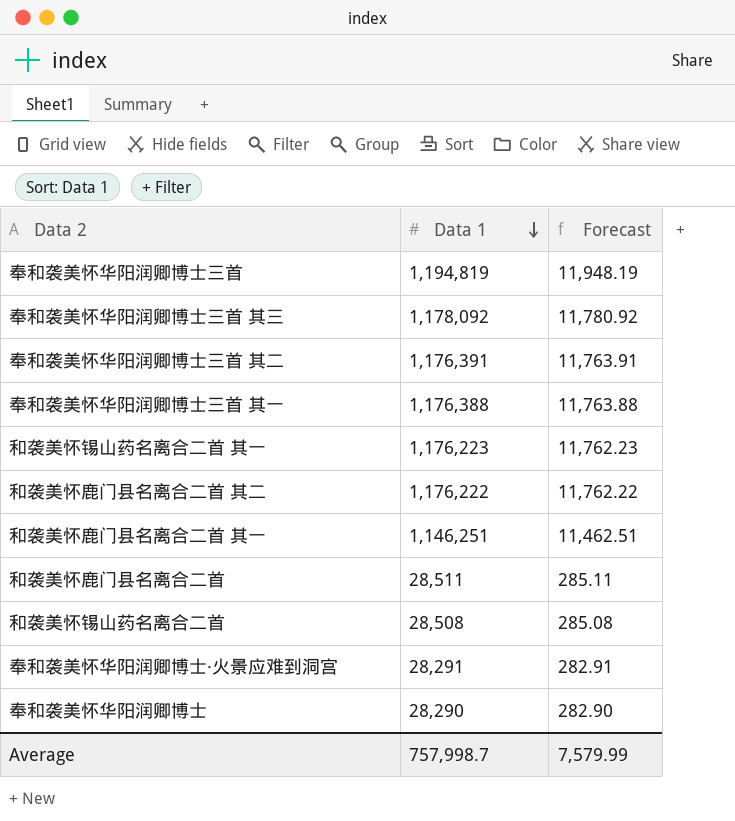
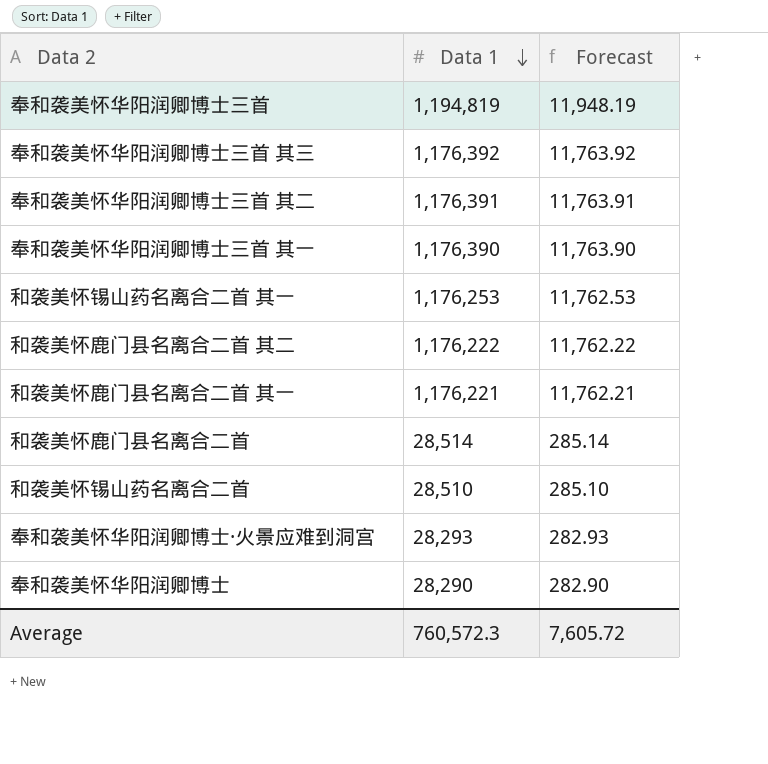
奉和袭美怀华阳润卿博士三首 其三 | Data 1: 1,178,092 -> 1,176,392
奉和袭美怀华阳润卿博士三首 其三 | Forecast: 11,780.92 -> 11,763.92
奉和袭美怀华阳润卿博士三首 其一 | Data 1: 1,176,388 -> 1,176,390
奉和袭美怀华阳润卿博士三首 其一 | Forecast: 11,763.88 -> 11,763.90
和袭美怀锡山药名离合二首 其一 | Data 1: 1,176,223 -> 1,176,253
和袭美怀锡山药名离合二首 其一 | Forecast: 11,762.23 -> 11,762.53
和袭美怀鹿门县名离合二首 其一 | Data 1: 1,146,251 -> 1,176,221
和袭美怀鹿门县名离合二首 其一 | Forecast: 11,462.51 -> 11,762.21
和袭美怀鹿门县名离合二首 | Data 1: 28,511 -> 28,514
和袭美怀鹿门县名离合二首 | Forecast: 285.11 -> 285.14
和袭美怀锡山药名离合二首 | Data 1: 28,508 -> 28,510
和袭美怀锡山药名离合二首 | Forecast: 285.08 -> 285.10
奉和袭美怀华阳润卿博士·火景应难到洞宫 | Data 1: 28,291 -> 28,293
奉和袭美怀华阳润卿博士·火景应难到洞宫 | Forecast: 282.91 -> 282.93
Average | Data 1: 757,998.7 -> 760,572.3
Average | Forecast: 7,579.99 -> 7,605.72

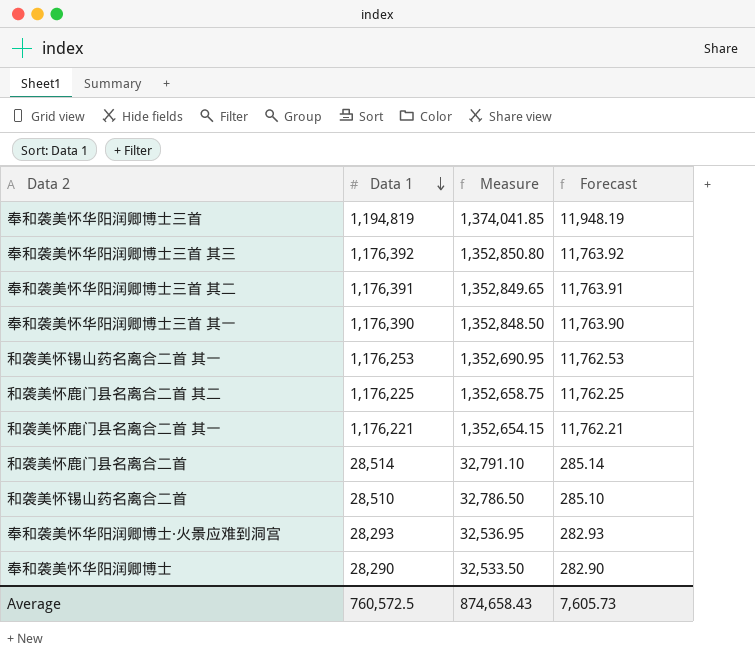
column Measure | formula: none -> [Data 1] * 1.15
和袭美怀鹿门县名离合二首 其二 | Data 1: 1,176,222 -> 1,176,225
和袭美怀鹿门县名离合二首 其二 | Forecast: 11,762.22 -> 11,762.25
Average | Data 1: 760,572.3 -> 760,572.5
Average | Forecast: 7,605.72 -> 7,605.73

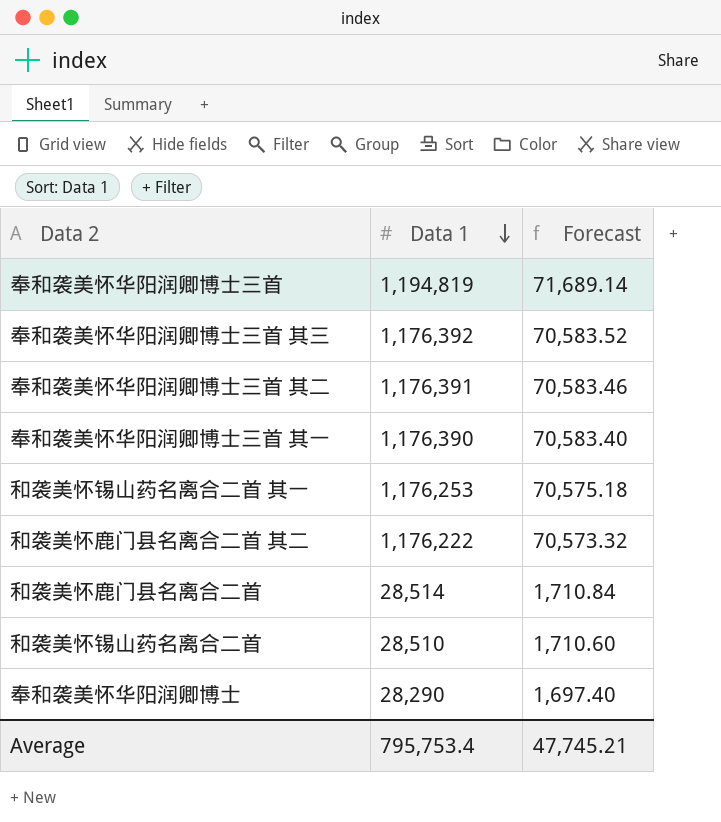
column Measure | formula: [Data 1] * 1.15 -> none
column Forecast | formula: [Data 1] * 0.01 -> [Data 1] * 0.06
row 和袭美怀鹿门县名离合二首 其一: 1,176,221 | 1,352,654.15 | 11,762.21 -> none
row 奉和袭美怀华阳润卿博士·火景应难到洞宫: 28,293 | 32,536.95 | 282.93 -> none
和袭美怀鹿门县名离合二首 其二 | Data 1: 1,176,225 -> 1,176,222
Average | Data 1: 760,572.5 -> 795,753.4
Average | Forecast: 7,605.73 -> 47,745.21

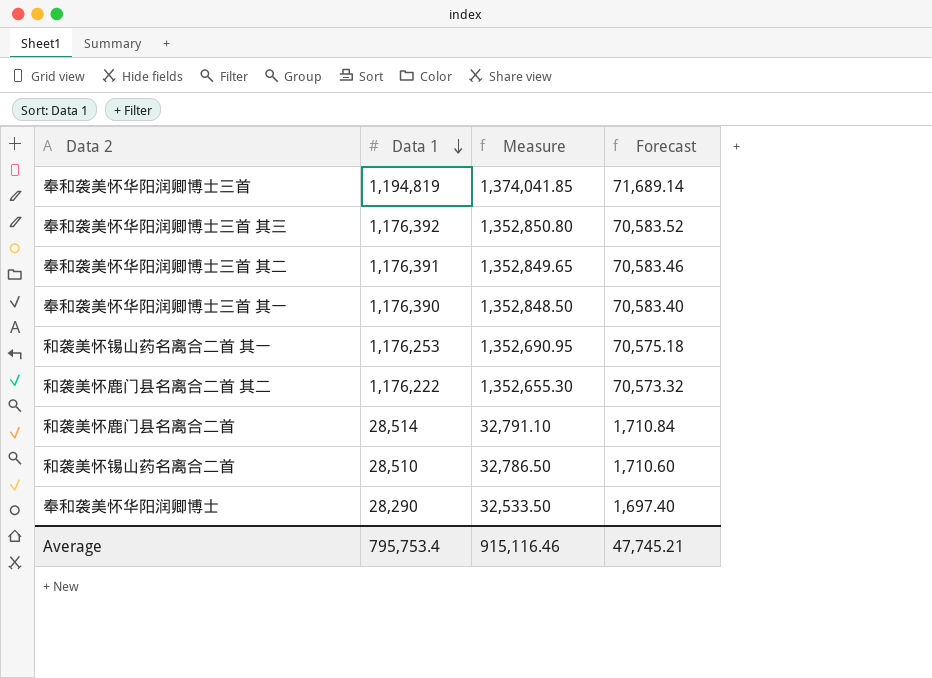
column Measure | formula: none -> [Data 1] * 1.15

